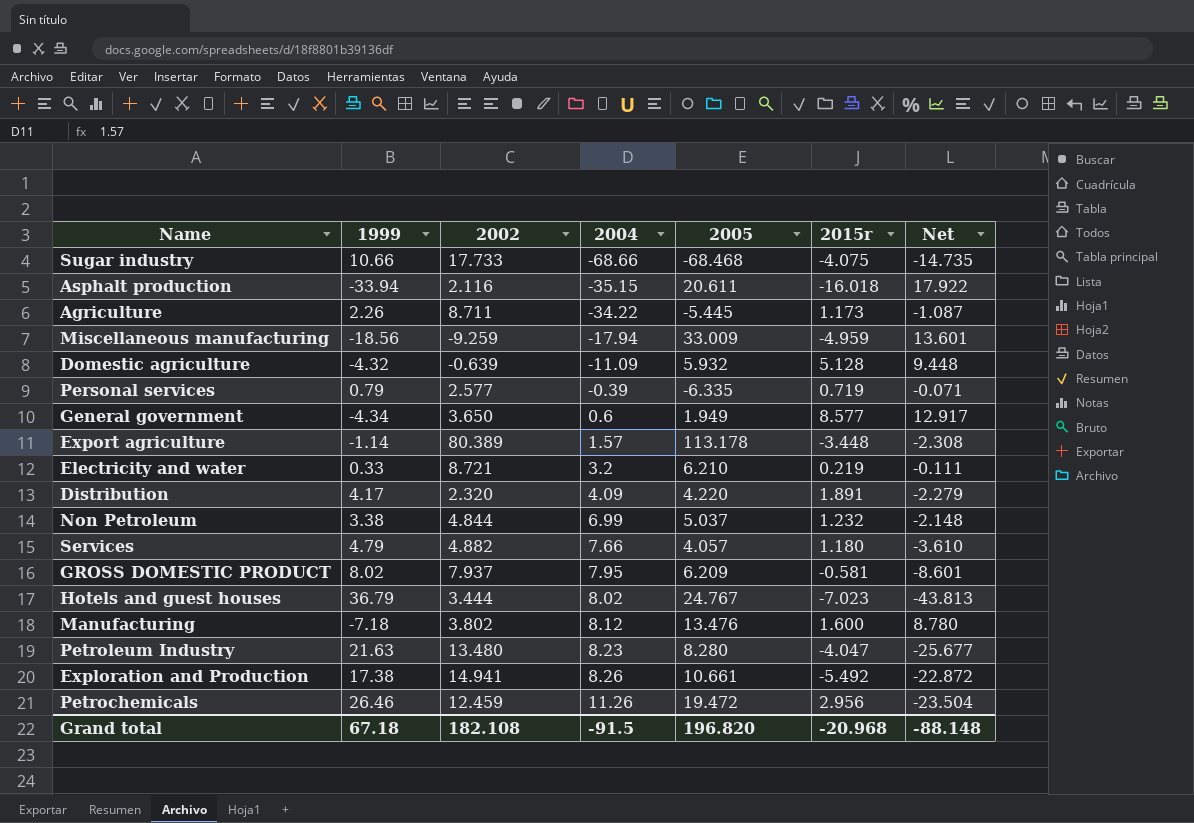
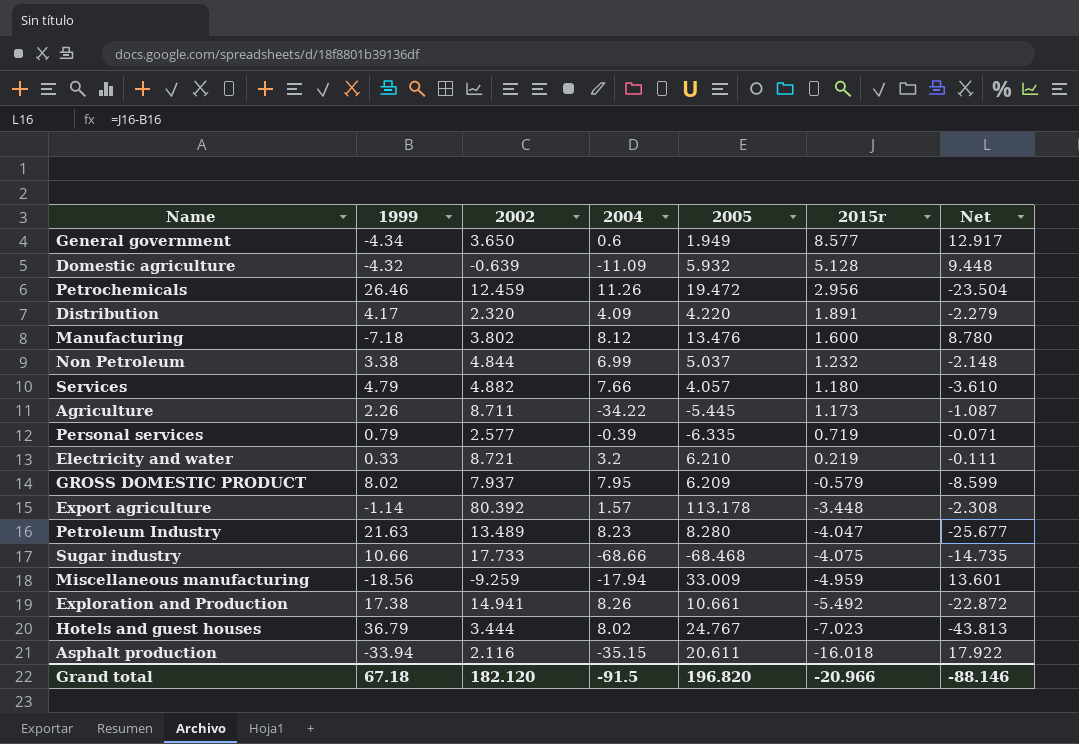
row order: 2004 ascending -> 2015r descending
GROSS DOMESTIC PRODUCT | 2015r: -0.581 -> -0.579
GROSS DOMESTIC PRODUCT | Net: -8.601 -> -8.599
Export agriculture | 2002: 80.389 -> 80.392
Petroleum Industry | 2002: 13.480 -> 13.489
Grand total | 2002: 182.108 -> 182.120
Grand total | 2015r: -20.968 -> -20.966
Grand total | Net: -88.148 -> -88.146

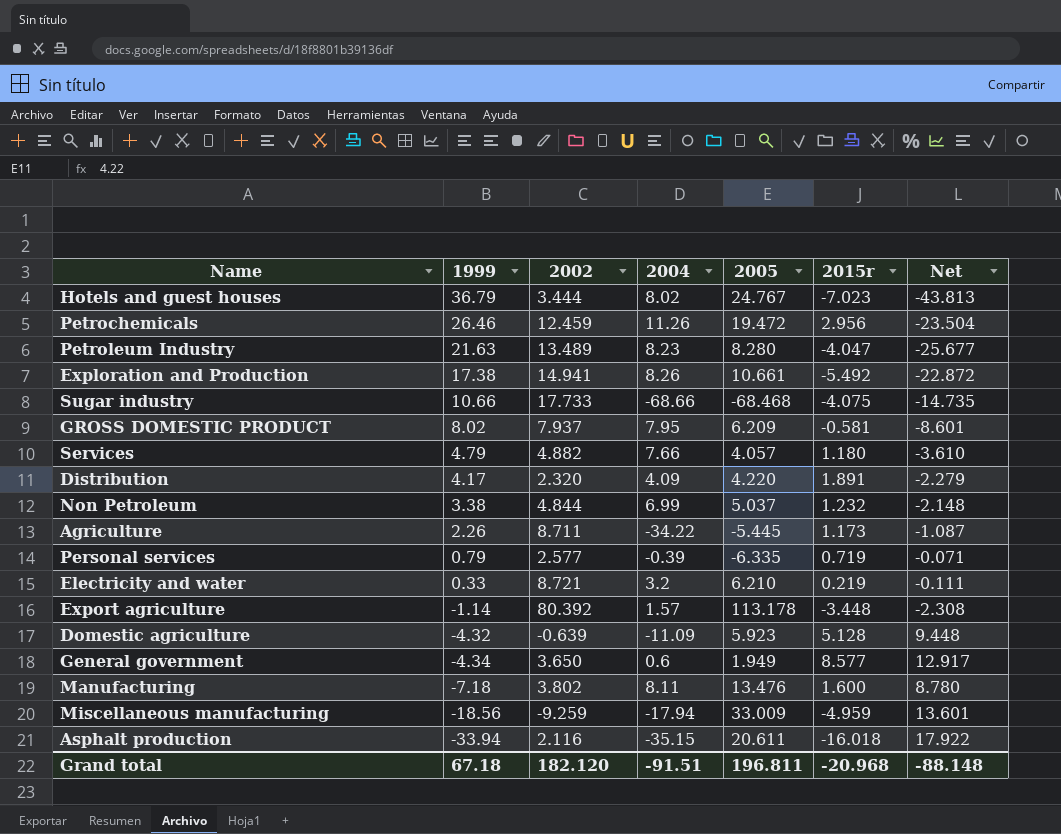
row order: 2015r descending -> 1999 descending
GROSS DOMESTIC PRODUCT | 2015r: -0.579 -> -0.581
GROSS DOMESTIC PRODUCT | Net: -8.599 -> -8.601
Domestic agriculture | 2005: 5.932 -> 5.923
Manufacturing | 2004: 8.12 -> 8.11
Grand total | 2004: -91.5 -> -91.51
Grand total | 2005: 196.820 -> 196.811
Grand total | 2015r: -20.966 -> -20.968
Grand total | Net: -88.146 -> -88.148

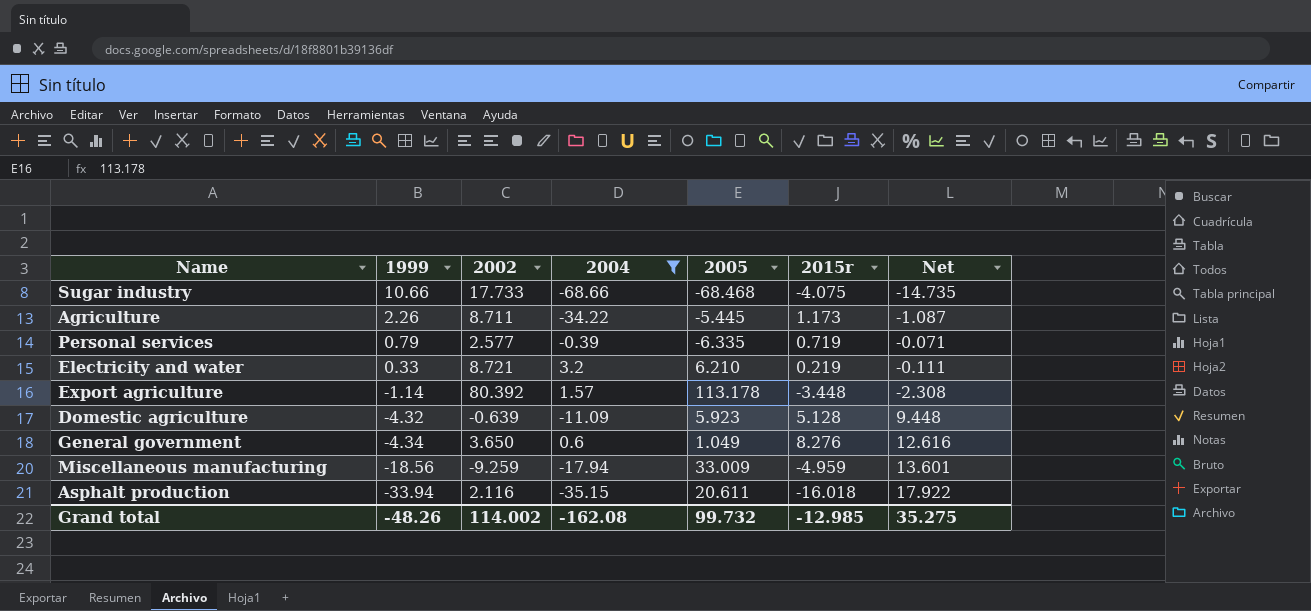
filter: none -> 2004 <= 3.2
General government | 2005: 1.949 -> 1.049
General government | 2015r: 8.577 -> 8.276
General government | Net: 12.917 -> 12.616
Grand total | 1999: 67.18 -> -48.26
Grand total | 2002: 182.120 -> 114.002
Grand total | 2004: -91.51 -> -162.08
Grand total | 2005: 196.811 -> 99.732
Grand total | 2015r: -20.968 -> -12.985
Grand total | Net: -88.148 -> 35.275

